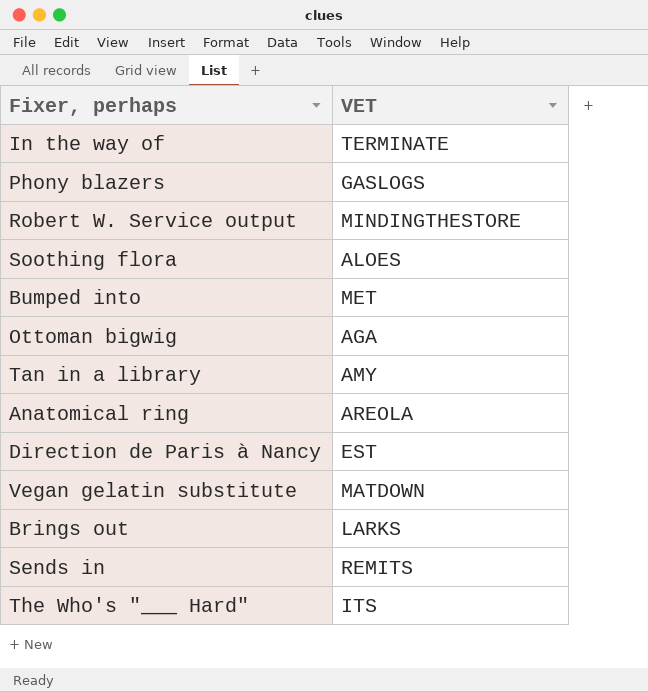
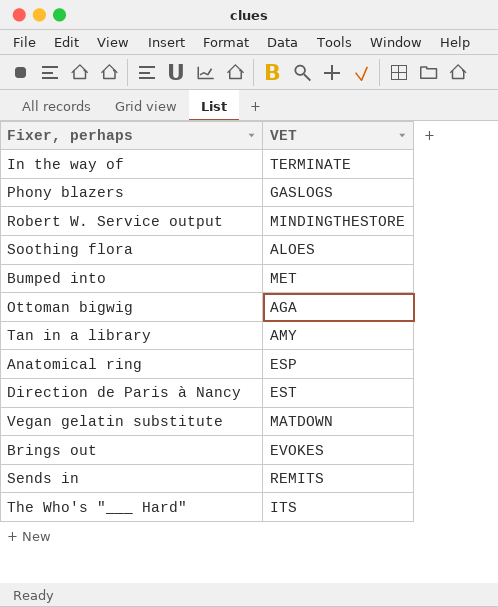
Anatomical ring | VET: AREOLA -> ESP
Brings out | VET: LARKS -> EVOKES

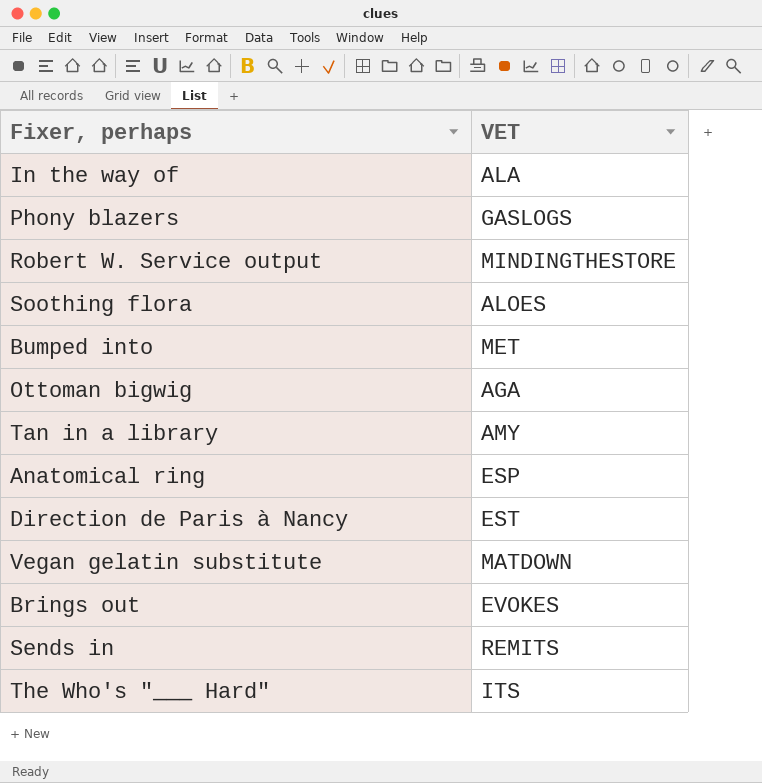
In the way of | VET: TERMINATE -> ALA

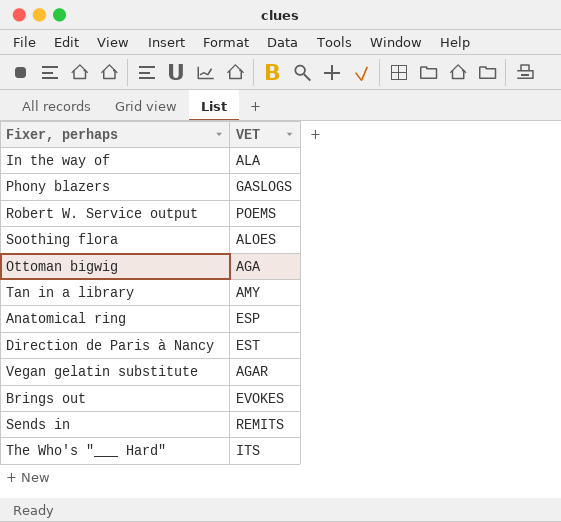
row Bumped into: MET -> none
Robert W. Service output | VET: MINDINGTHESTORE -> POEMS
Vegan gelatin substitute | VET: MATDOWN -> AGAR

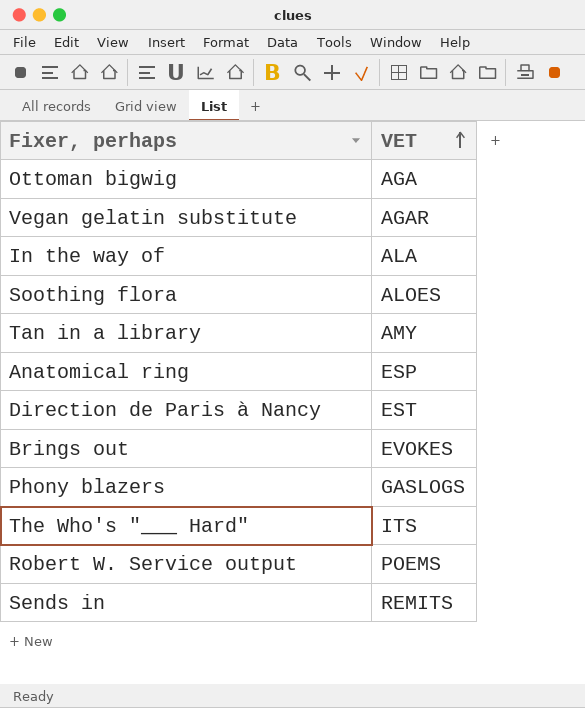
row order: none -> VET ascending

